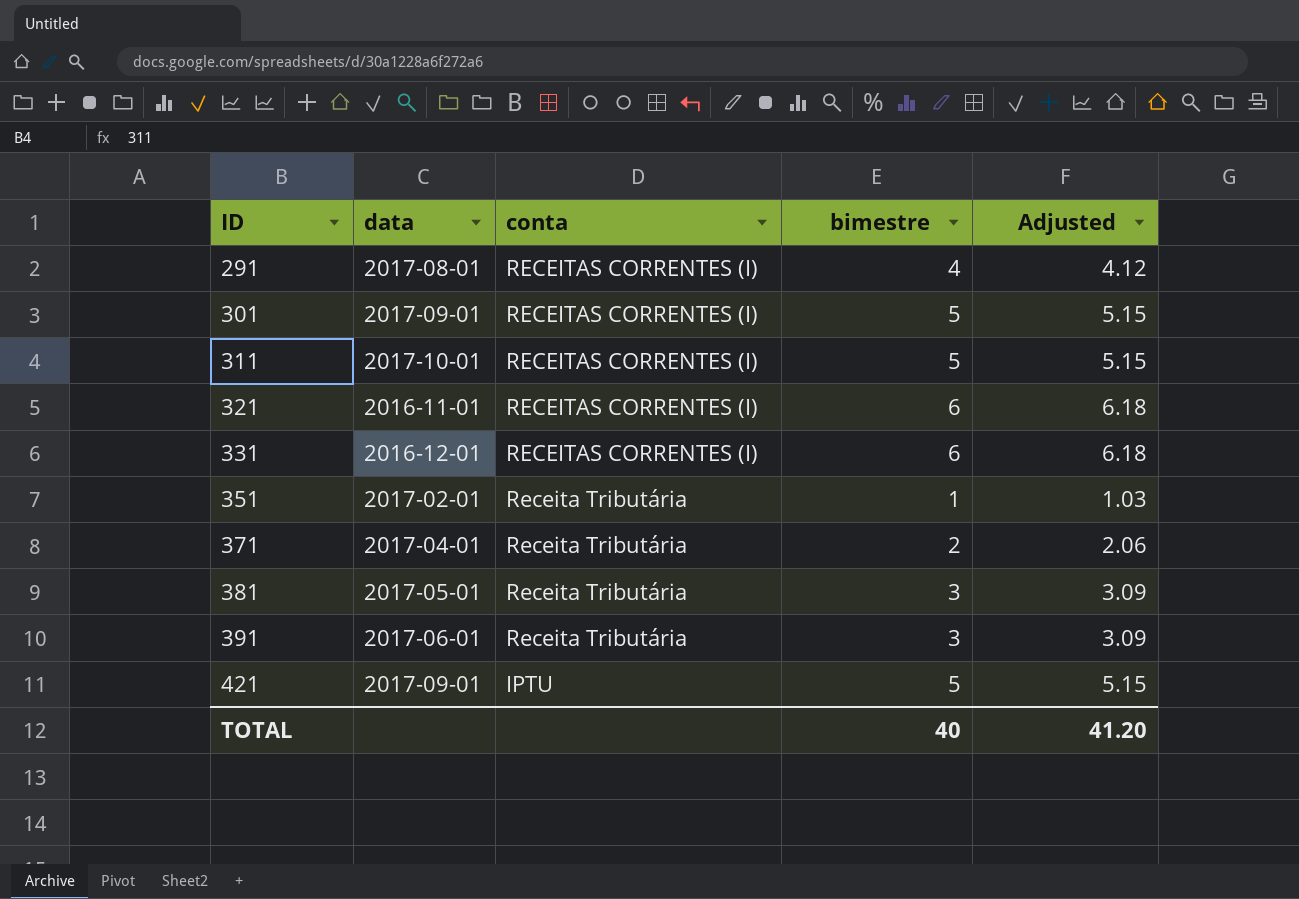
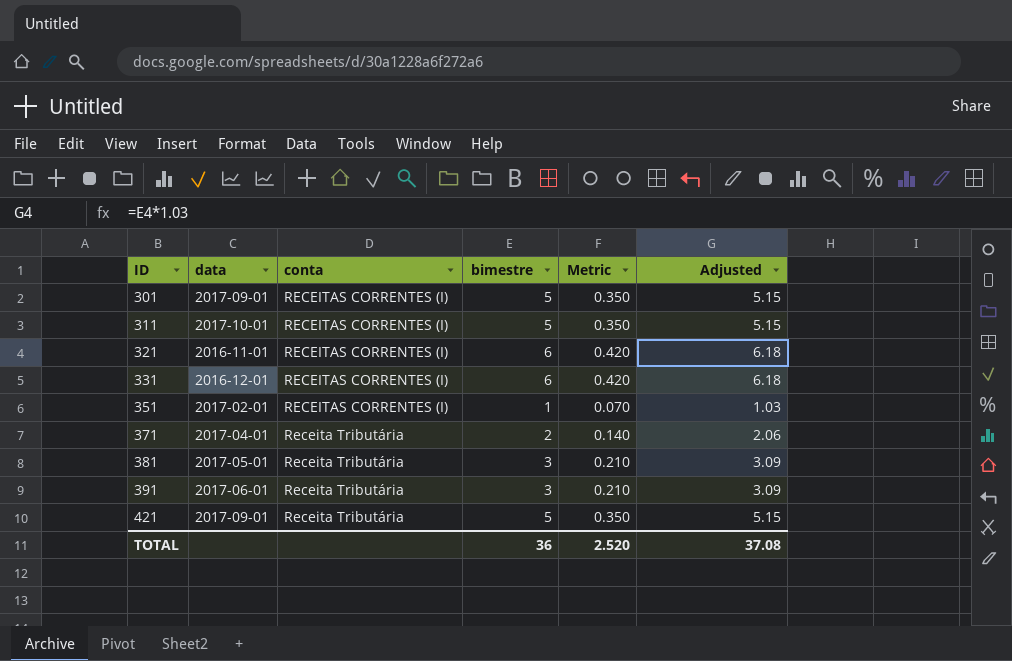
column Metric | formula: none -> [bimestre] * 0.07
row 291: 2017-08-01 | RECEITAS CORRENTES (I) | 4 | 4.12 -> none
351 | conta: Receita Tributária -> RECEITAS CORRENTES (I)
421 | conta: IPTU -> Receita Tributária
TOTAL | bimestre: 40 -> 36
TOTAL | Adjusted: 41.20 -> 37.08

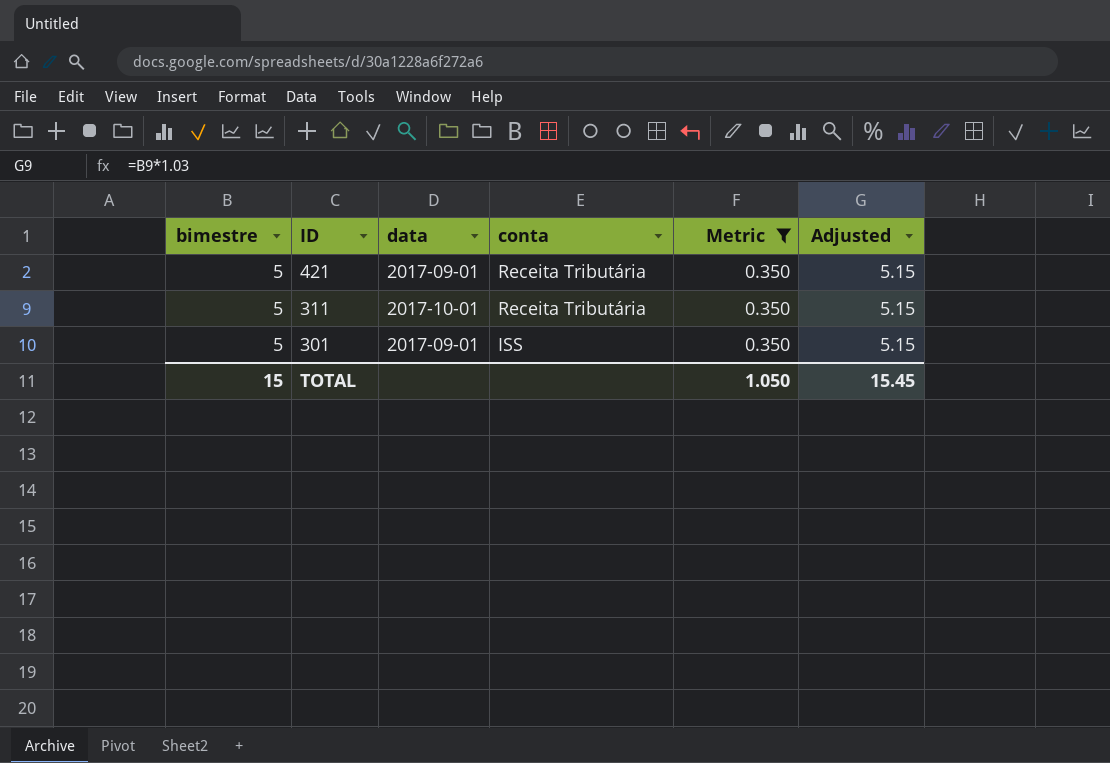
filter: none -> Metric = 0.350
row order: ID ascending -> ID descending
column bimestre | position: 4 -> 1
311 | conta: RECEITAS CORRENTES (I) -> Receita Tributária
301 | conta: RECEITAS CORRENTES (I) -> ISS
TOTAL | bimestre: 36 -> 15
TOTAL | Metric: 2.520 -> 1.050
TOTAL | Adjusted: 37.08 -> 15.45

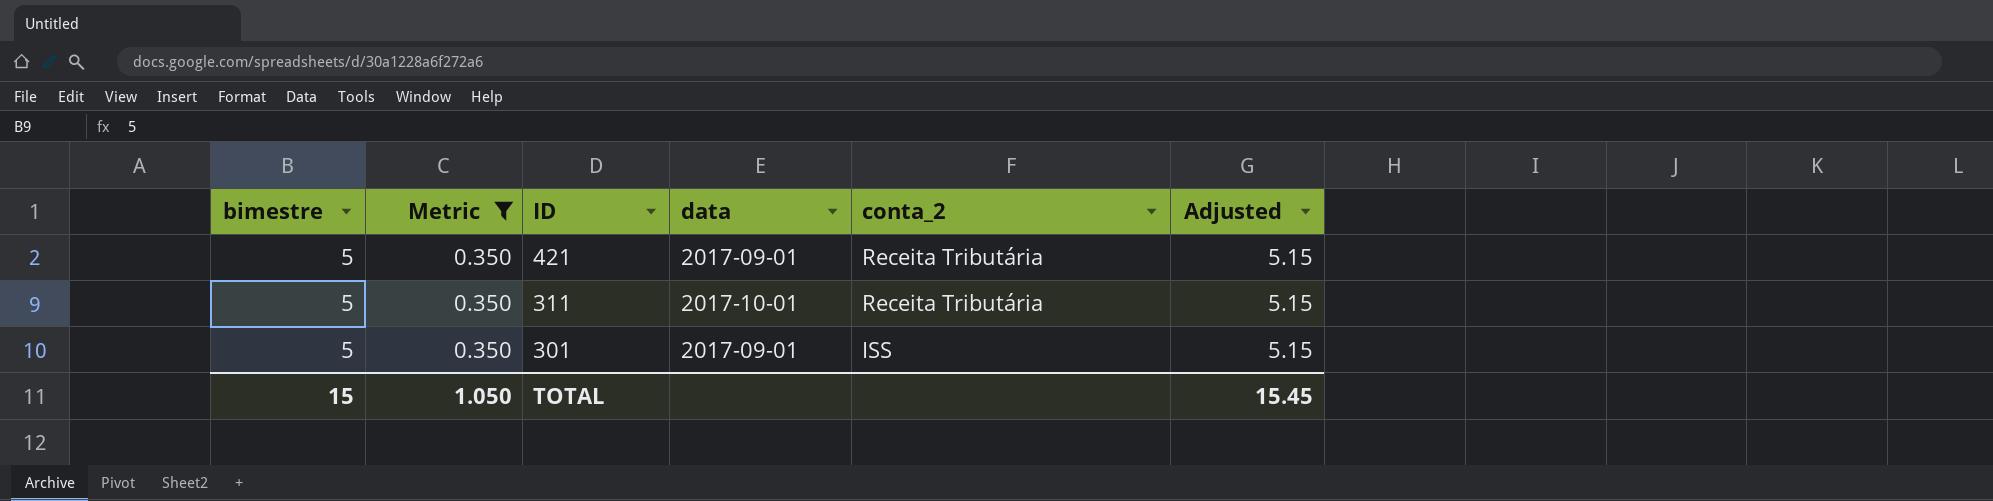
column Metric | position: 5 -> 2
column name: conta -> conta_2

